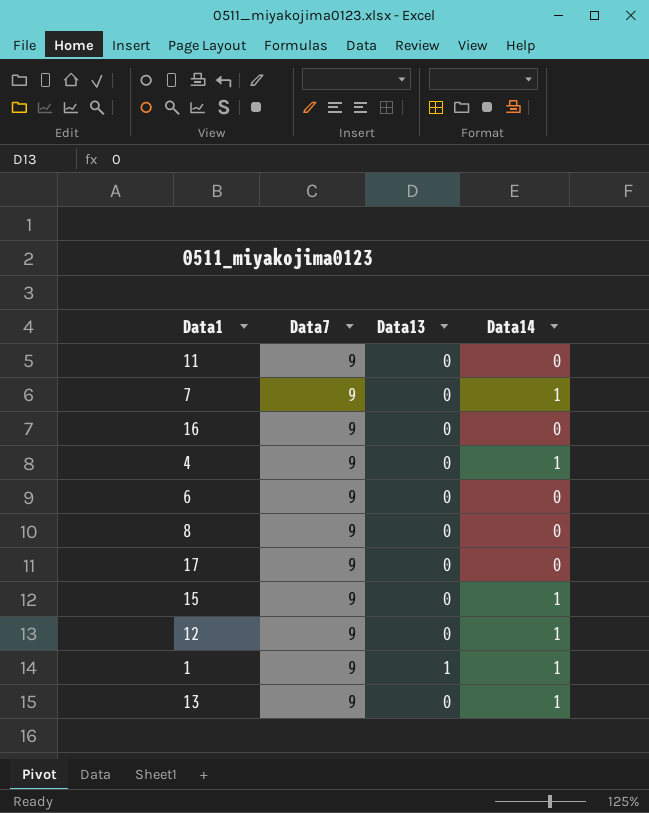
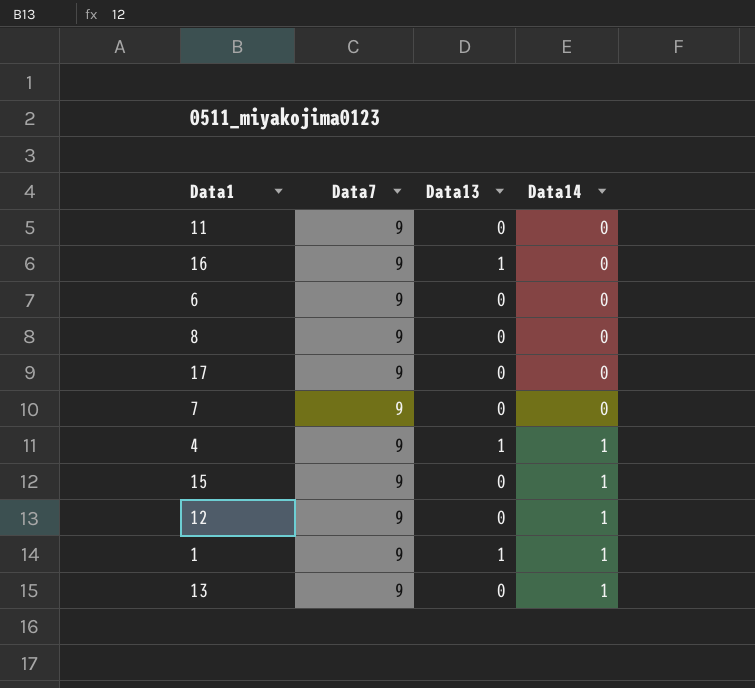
row order: none -> Data14 ascending
16 | Data13: 0 -> 1
7 | Data14: 1 -> 0
4 | Data13: 0 -> 1

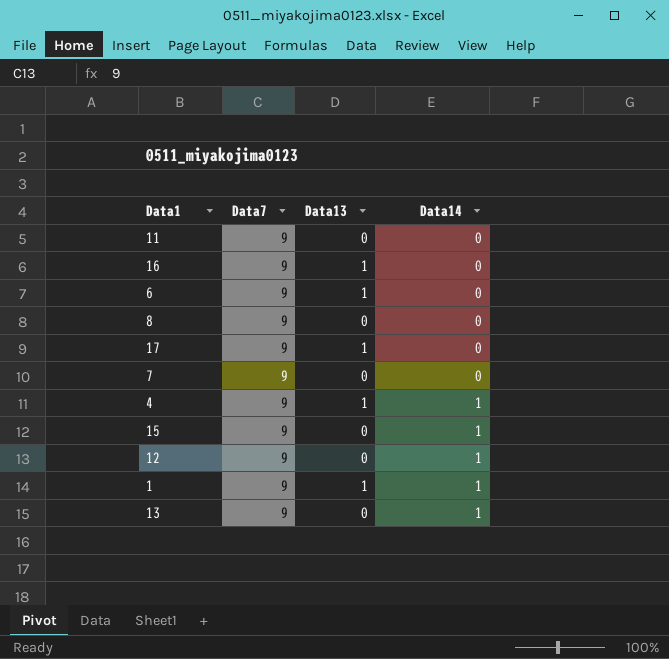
6 | Data13: 0 -> 1
17 | Data13: 0 -> 1

